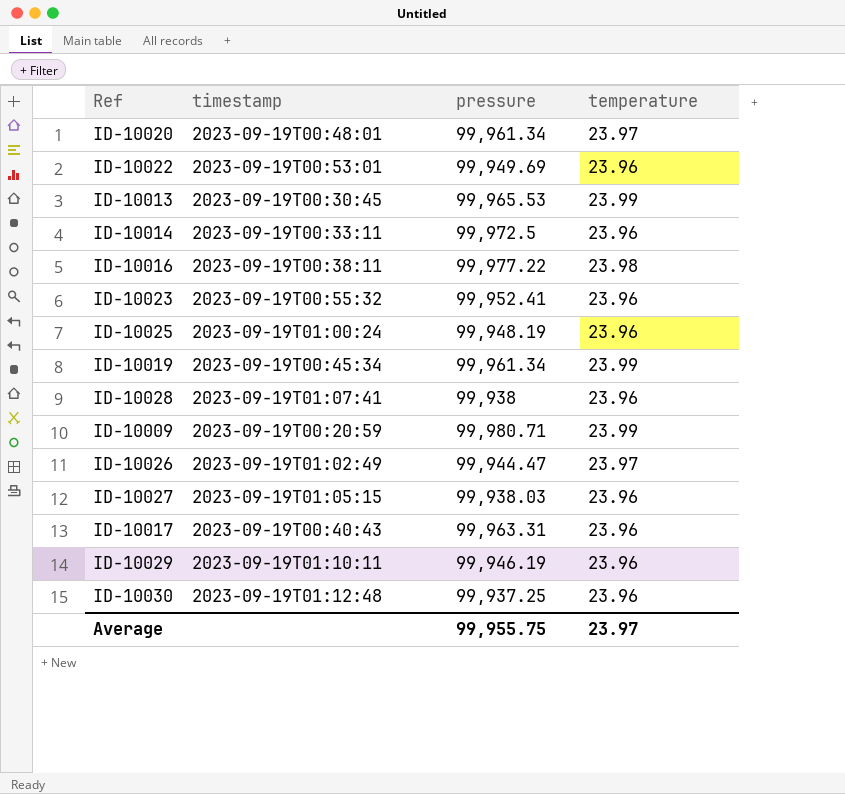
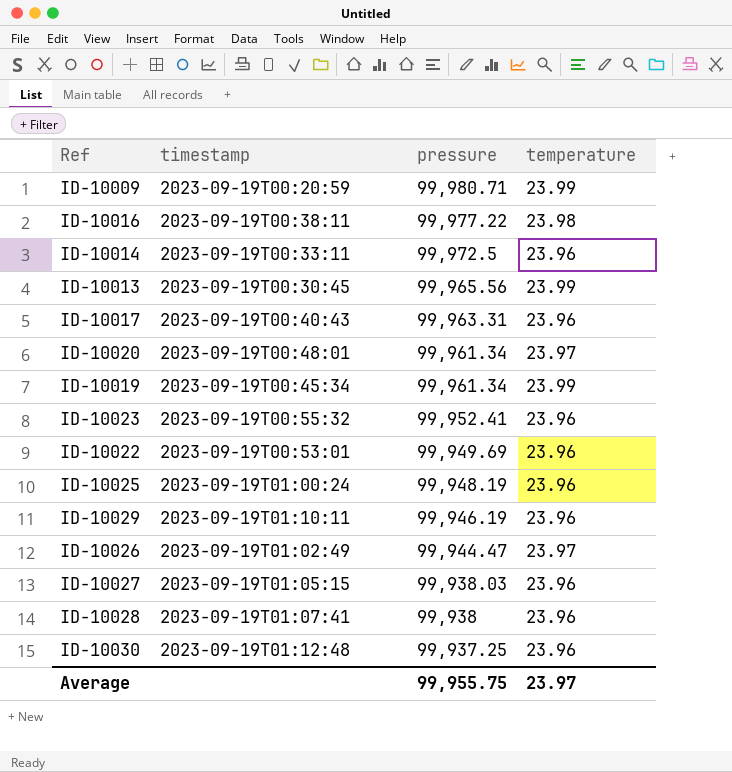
row order: none -> pressure descending
ID-10013 | pressure: 99,965.53 -> 99,965.56

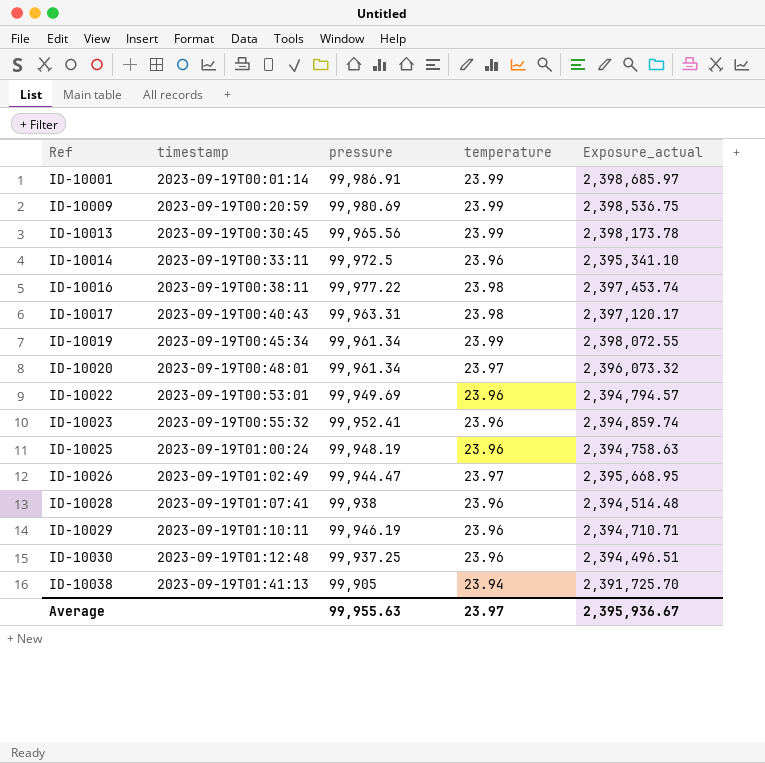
row order: pressure descending -> Ref ascending
column Exposure_actual | formula: none -> [pressure] * [temperature]
row ID-10027: 2023-09-19T01:05:15 | 99,938.03 | 23.96 -> none
row ID-10001: none -> 2023-09-19T00:01:14 | 99,986.91 | 23.99 | 2,398,685.97
ID-10009 | pressure: 99,980.71 -> 99,980.69
ID-10017 | temperature: 23.96 -> 23.98
row ID-10038: none -> 2023-09-19T01:41:13 | 99,905 | 23.94 | 2,391,725.70
Average | pressure: 99,955.75 -> 99,955.63

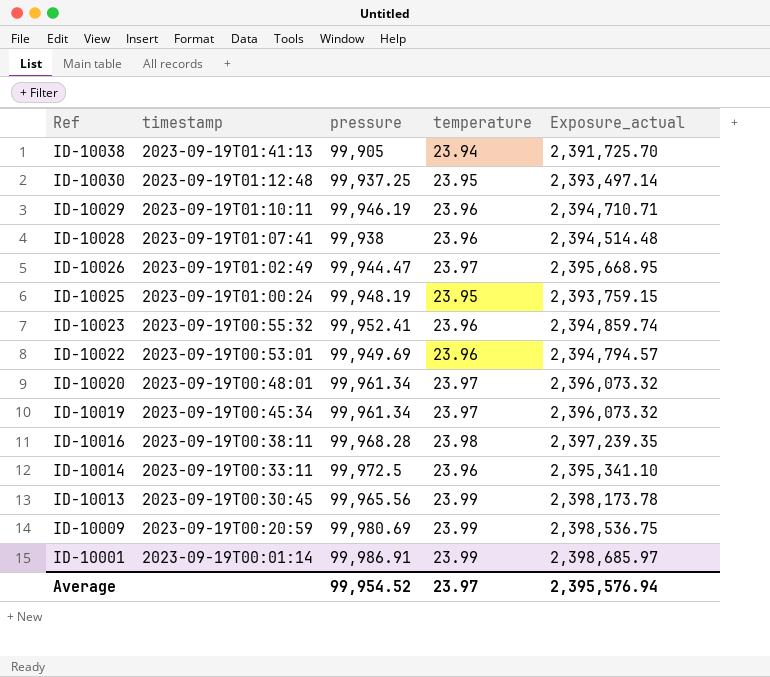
row order: Ref ascending -> Ref descending
row ID-10017: 2023-09-19T00:40:43 | 99,963.31 | 23.98 | 2,397,120.17 -> none
ID-10030 | temperature: 23.96 -> 23.95
ID-10030 | Exposure_actual: 2,394,496.51 -> 2,393,497.14
ID-10025 | temperature: 23.96 -> 23.95
ID-10025 | Exposure_actual: 2,394,758.63 -> 2,393,759.15
ID-10019 | temperature: 23.99 -> 23.97
ID-10019 | Exposure_actual: 2,398,072.55 -> 2,396,073.32
ID-10016 | pressure: 99,977.22 -> 99,968.28
ID-10016 | Exposure_actual: 2,397,453.74 -> 2,397,239.35
Average | pressure: 99,955.63 -> 99,954.52
Average | Exposure_actual: 2,395,936.67 -> 2,395,576.94

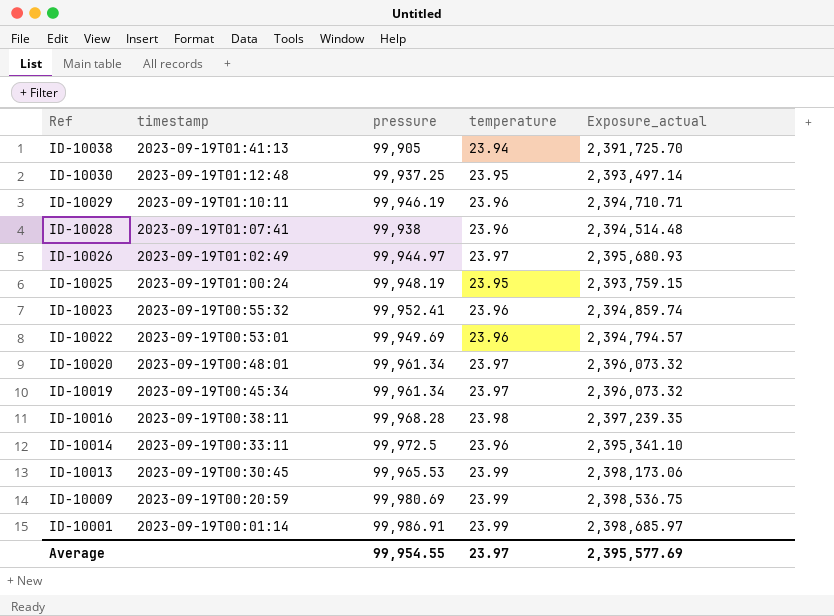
ID-10026 | pressure: 99,944.47 -> 99,944.97
ID-10026 | Exposure_actual: 2,395,668.95 -> 2,395,680.93
ID-10013 | pressure: 99,965.56 -> 99,965.53
ID-10013 | Exposure_actual: 2,398,173.78 -> 2,398,173.06
Average | pressure: 99,954.52 -> 99,954.55
Average | Exposure_actual: 2,395,576.94 -> 2,395,577.69

